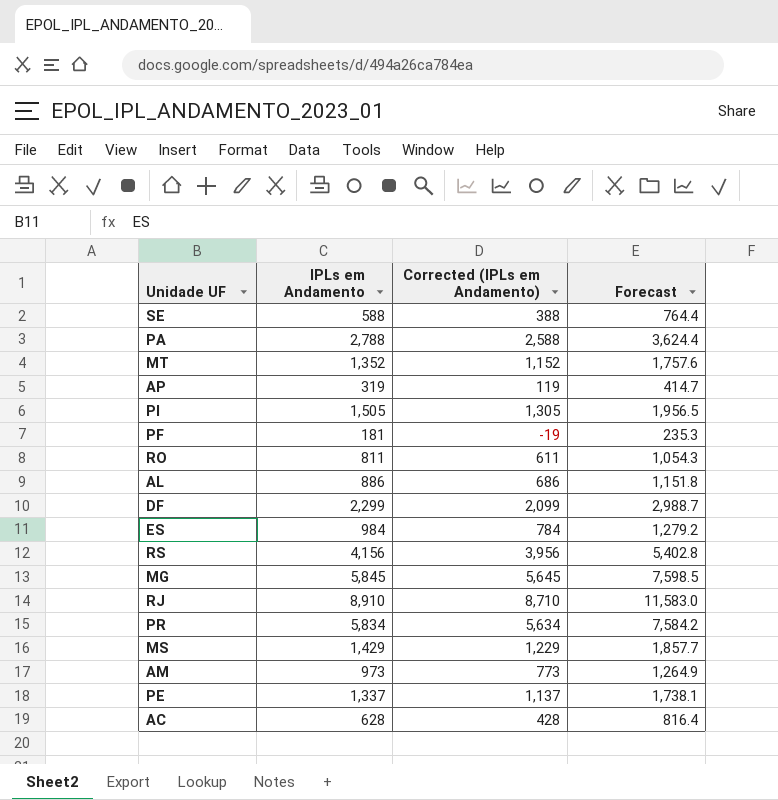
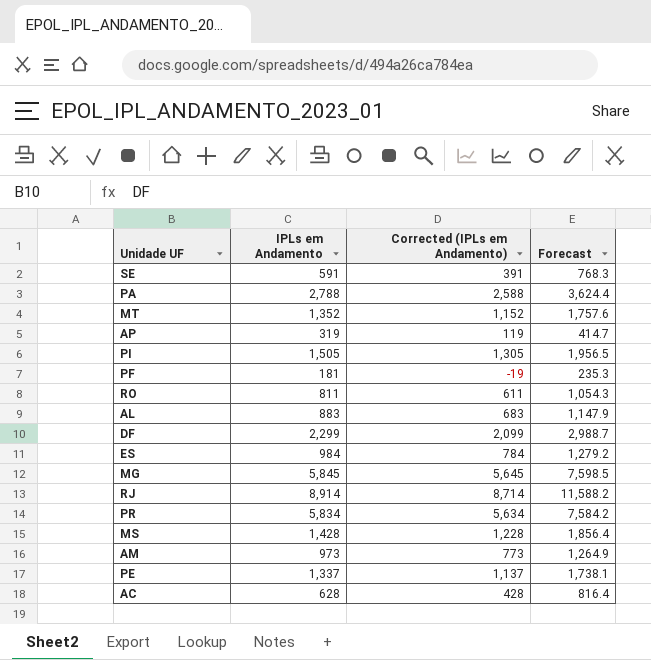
row RS: 4,156 | 3,956 | 5,402.8 -> none
SE | IPLs em Andamento: 588 -> 591
SE | Corrected (IPLs em Andamento): 388 -> 391
SE | Forecast: 764.4 -> 768.3
AL | IPLs em Andamento: 886 -> 883
AL | Corrected (IPLs em Andamento): 686 -> 683
AL | Forecast: 1,151.8 -> 1,147.9
RJ | IPLs em Andamento: 8,910 -> 8,914
RJ | Corrected (IPLs em Andamento): 8,710 -> 8,714
RJ | Forecast: 11,583.0 -> 11,588.2
MS | IPLs em Andamento: 1,429 -> 1,428
MS | Corrected (IPLs em Andamento): 1,229 -> 1,228
MS | Forecast: 1,857.7 -> 1,856.4

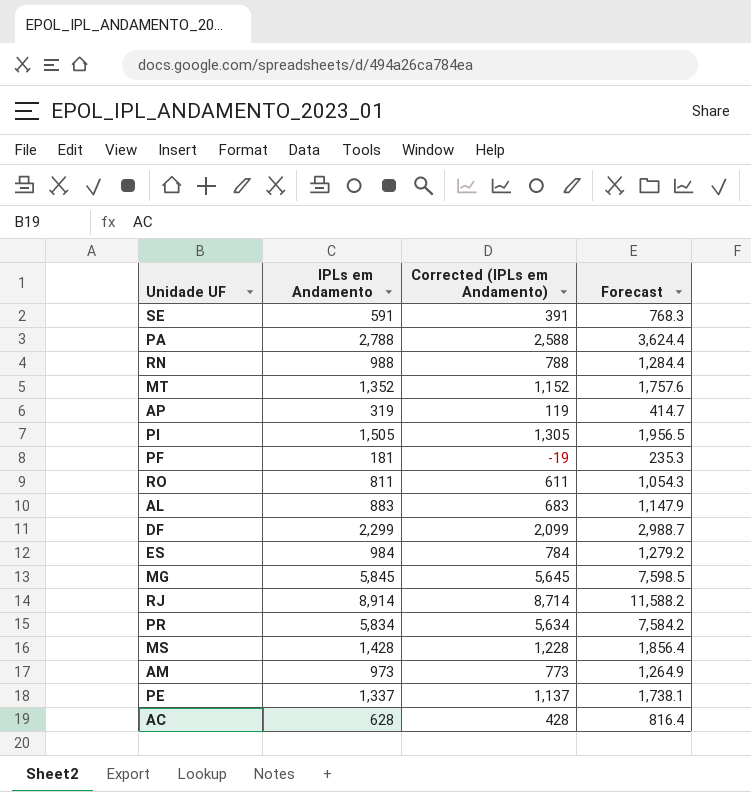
row RN: none -> 988 | 788 | 1,284.4

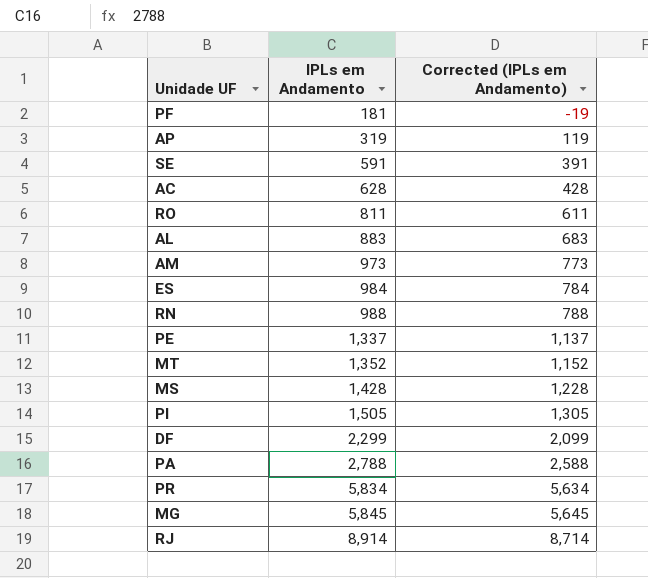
row order: none -> IPLs em Andamento ascending
column Forecast | formula: [IPLs em Andamento] * 1.3 -> none

